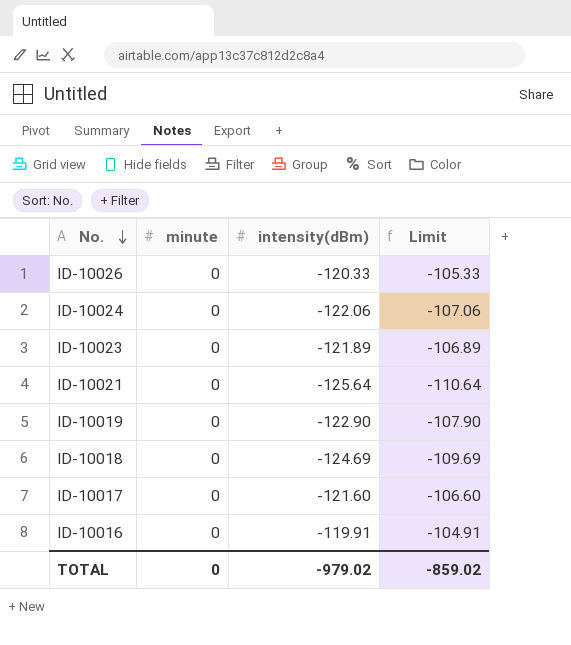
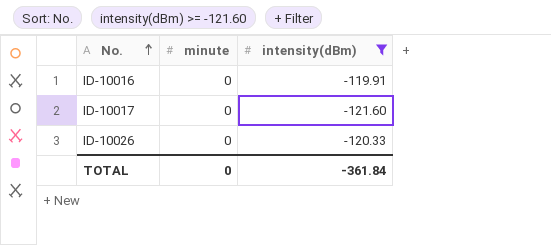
filter: none -> intensity(dBm) >= -121.60
row order: No. descending -> No. ascending
column Limit | formula: [intensity(dBm)] + 15 -> none
TOTAL | intensity(dBm): -979.02 -> -361.84

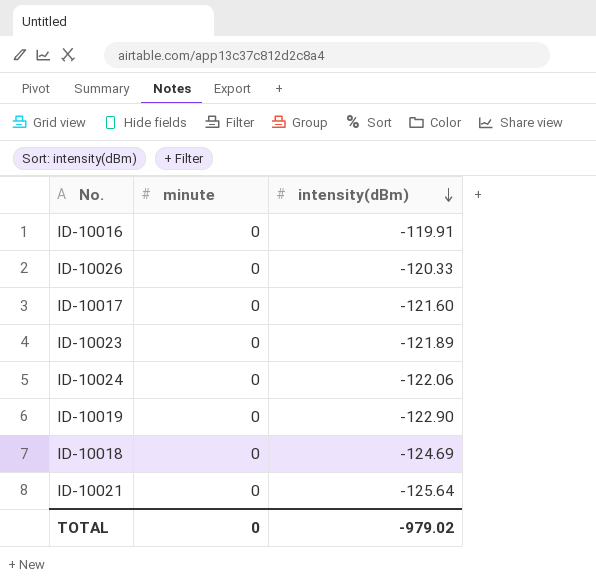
filter: intensity(dBm) >= -121.60 -> none
row order: No. ascending -> intensity(dBm) descending
TOTAL | intensity(dBm): -361.84 -> -979.02

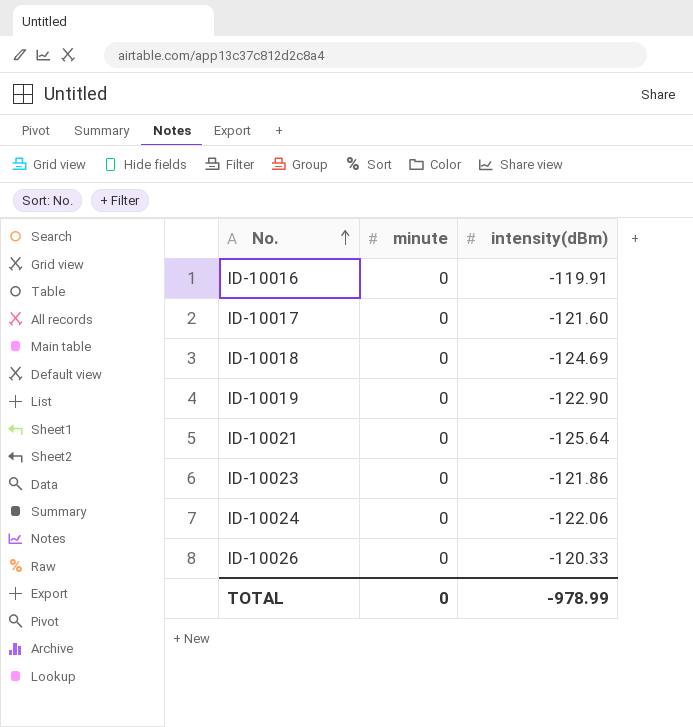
row order: intensity(dBm) descending -> No. ascending
ID-10023 | intensity(dBm): -121.89 -> -121.86
TOTAL | intensity(dBm): -979.02 -> -978.99

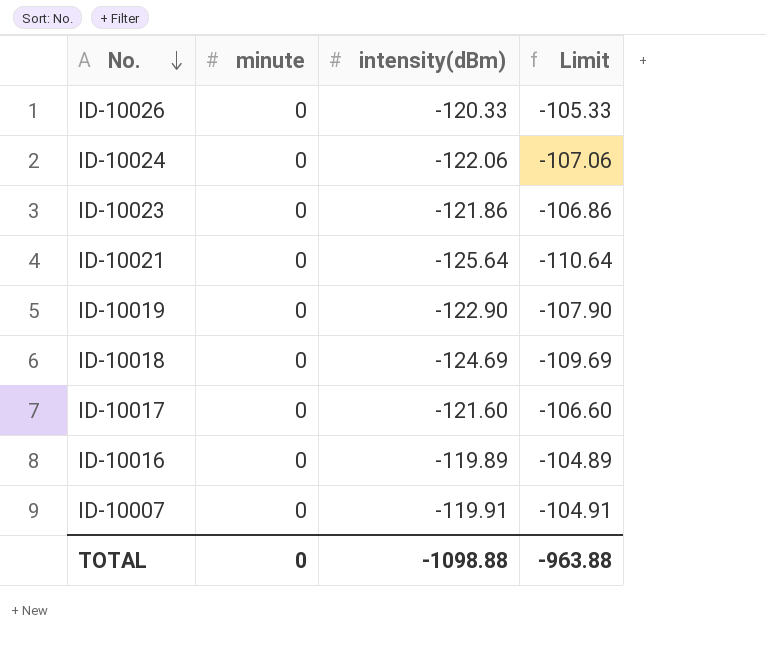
row order: No. ascending -> No. descending
column Limit | formula: none -> [intensity(dBm)] + 15
ID-10016 | intensity(dBm): -119.91 -> -119.89
row ID-10007: none -> 0 | -119.91 | -104.91
TOTAL | intensity(dBm): -978.99 -> -1098.88

